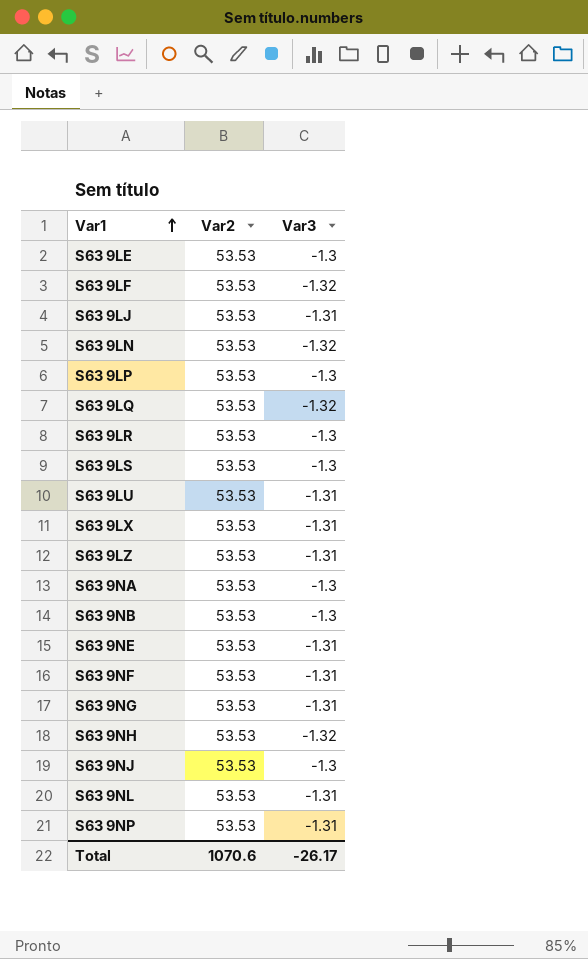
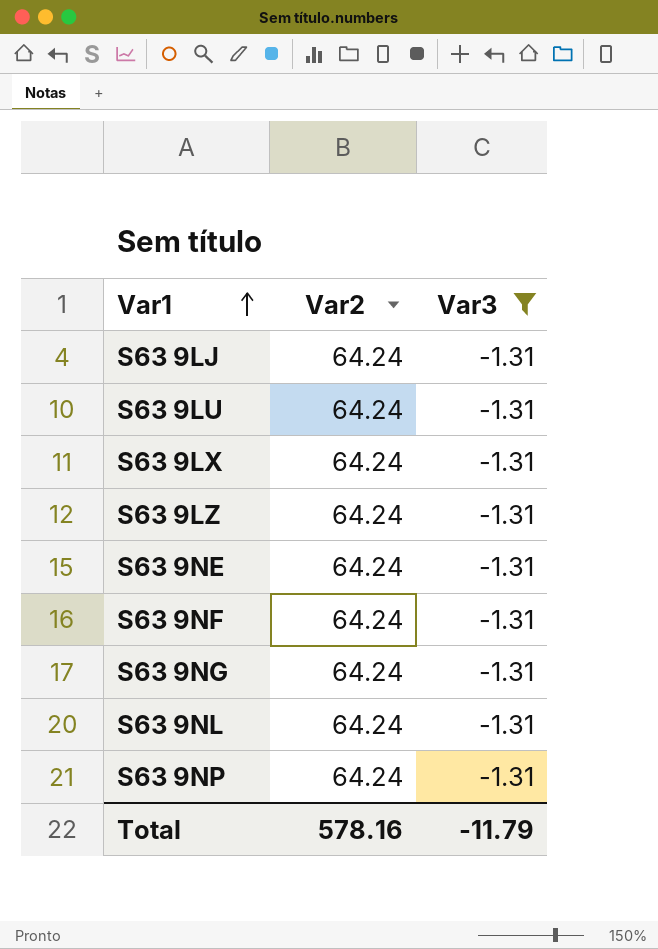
filter: none -> Var3 = -1.31
S63 9LJ | Var2: 53.53 -> 64.24
S63 9LU | Var2: 53.53 -> 64.24
S63 9LX | Var2: 53.53 -> 64.24
S63 9LZ | Var2: 53.53 -> 64.24
S63 9NE | Var2: 53.53 -> 64.24
S63 9NF | Var2: 53.53 -> 64.24
S63 9NG | Var2: 53.53 -> 64.24
S63 9NL | Var2: 53.53 -> 64.24
S63 9NP | Var2: 53.53 -> 64.24
Total | Var2: 1070.6 -> 578.16
Total | Var3: -26.17 -> -11.79

